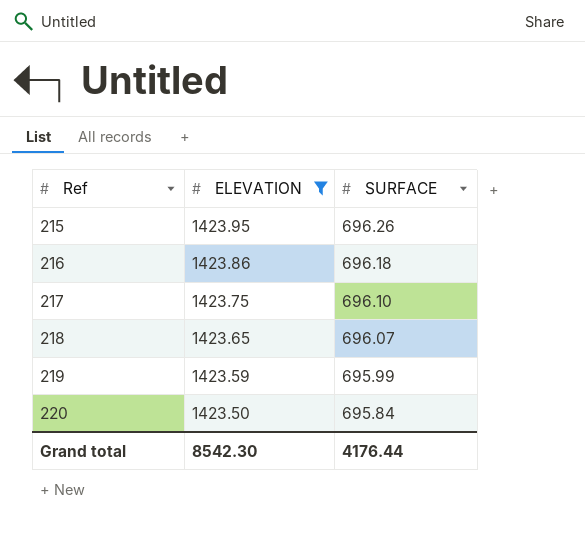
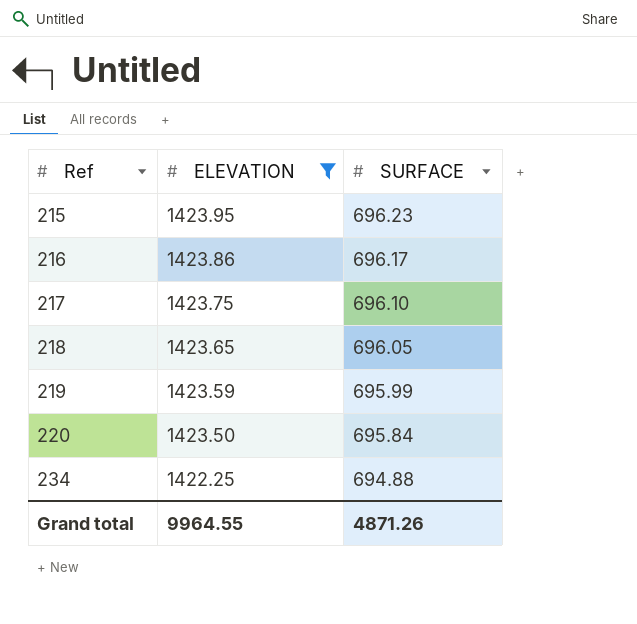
215 | SURFACE: 696.26 -> 696.23
216 | SURFACE: 696.18 -> 696.17
218 | SURFACE: 696.07 -> 696.05
row 234: none -> 1422.25 | 694.88
Grand total | ELEVATION: 8542.30 -> 9964.55
Grand total | SURFACE: 4176.44 -> 4871.26

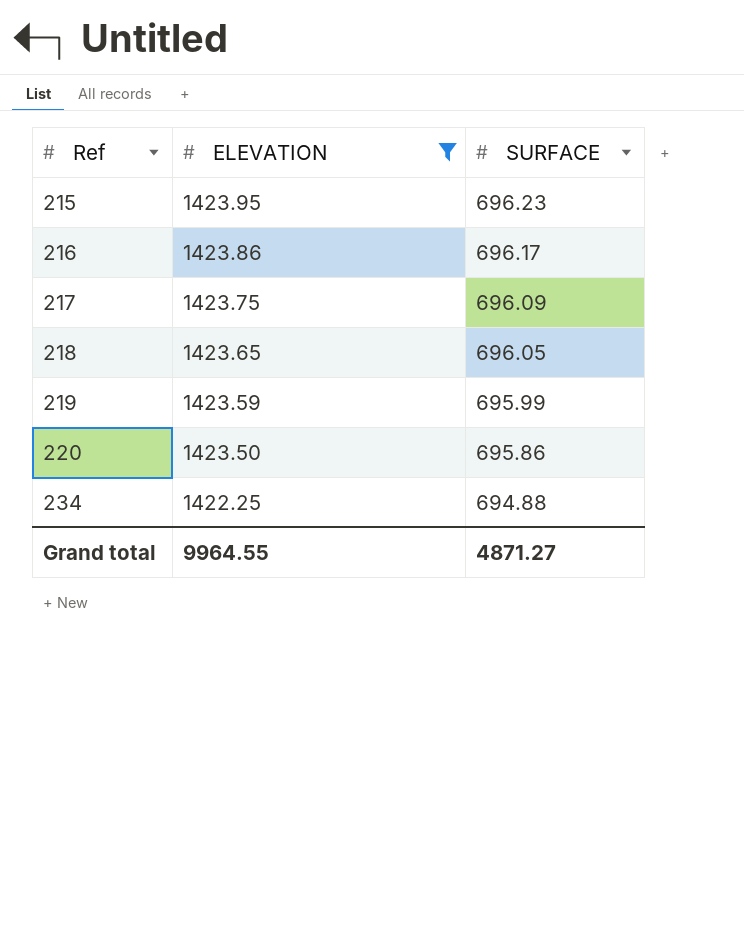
217 | SURFACE: 696.10 -> 696.09
220 | SURFACE: 695.84 -> 695.86
Grand total | SURFACE: 4871.26 -> 4871.27

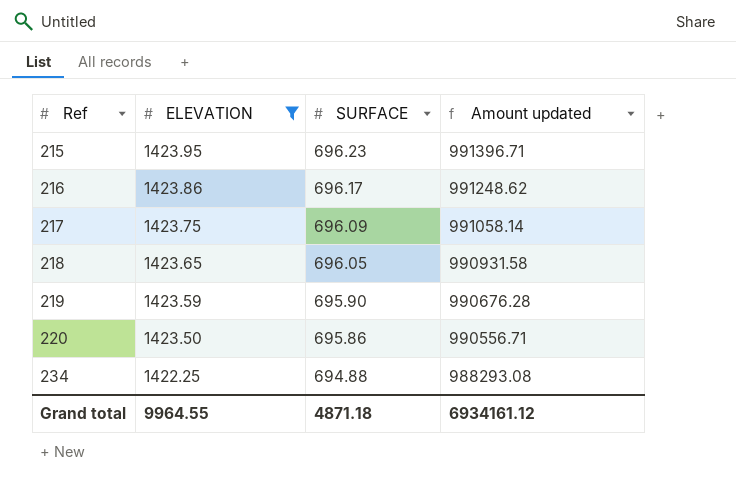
column Amount updated | formula: none -> [ELEVATION] * [SURFACE]
219 | SURFACE: 695.99 -> 695.90
Grand total | SURFACE: 4871.27 -> 4871.18

